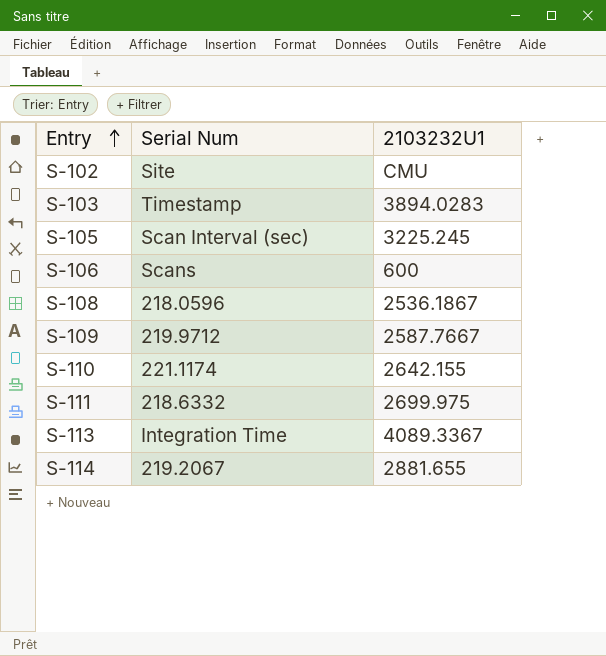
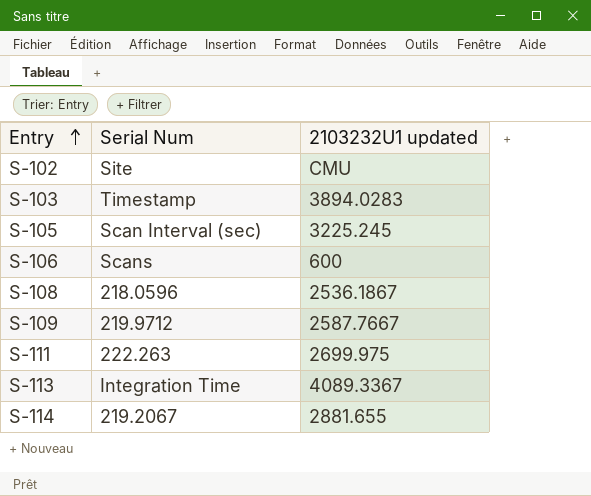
column name: 2103232U1 -> 2103232U1 updated
row S-110: 221.1174 | 2642.155 -> none
S-111 | Serial Num: 218.6332 -> 222.263

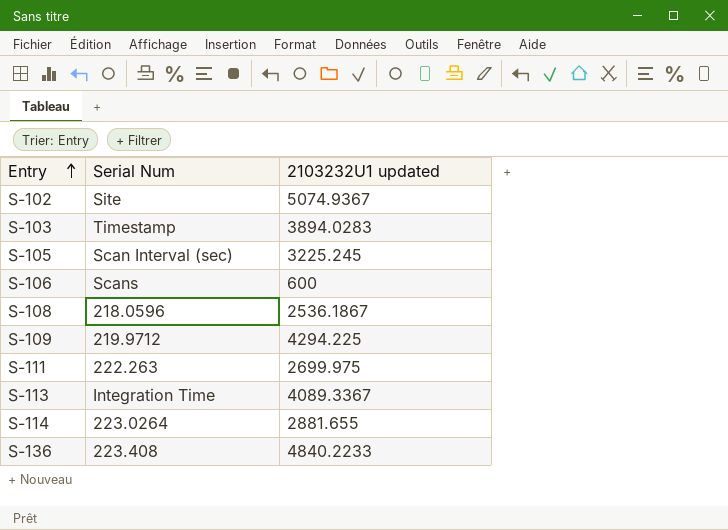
S-102 | 2103232U1 updated: CMU -> 5074.9367
S-109 | 2103232U1 updated: 2587.7667 -> 4294.225
S-114 | Serial Num: 219.2067 -> 223.0264
row S-136: none -> 223.408 | 4840.2233

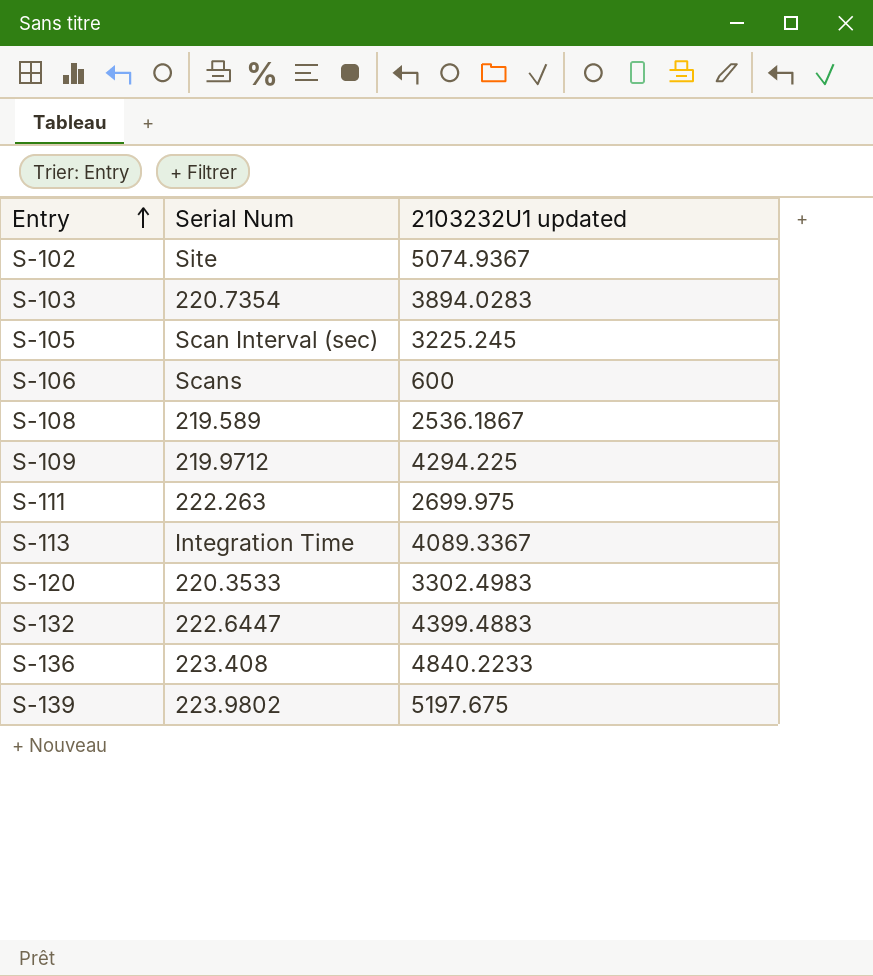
row S-114: 223.0264 | 2881.655 -> none
S-103 | Serial Num: Timestamp -> 220.7354
S-108 | Serial Num: 218.0596 -> 219.589
row S-120: none -> 220.3533 | 3302.4983
row S-132: none -> 222.6447 | 4399.4883
row S-139: none -> 223.9802 | 5197.675

